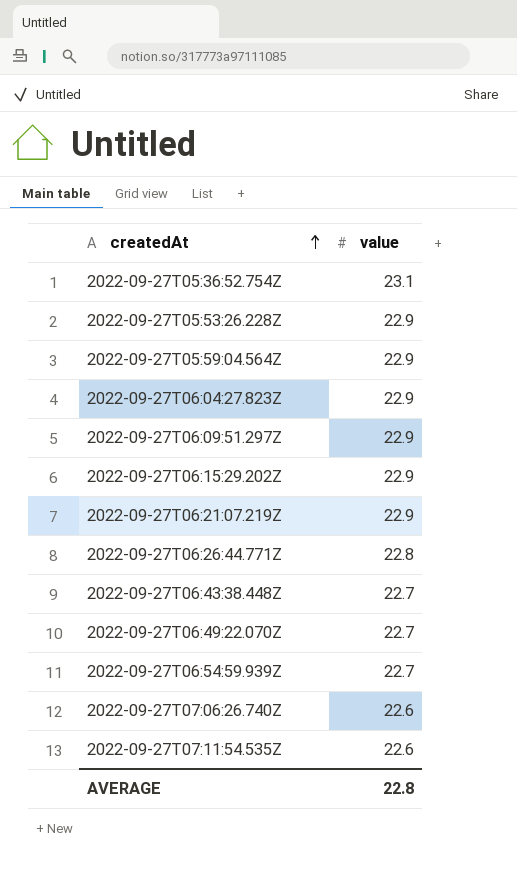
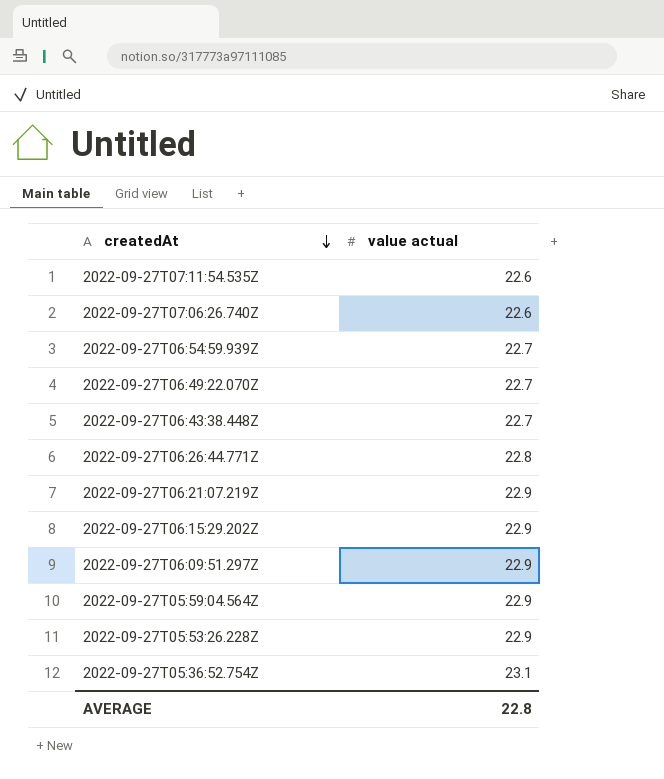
row order: createdAt ascending -> createdAt descending
column name: value -> value actual
row 2022-09-27T06:04:27.823Z: 22.9 -> none

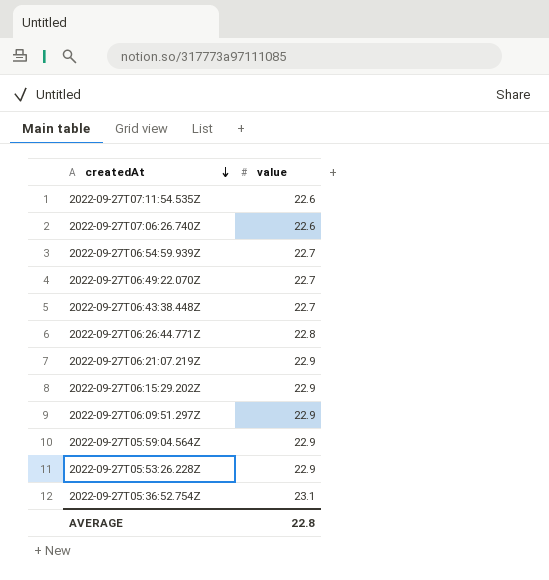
column name: value actual -> value

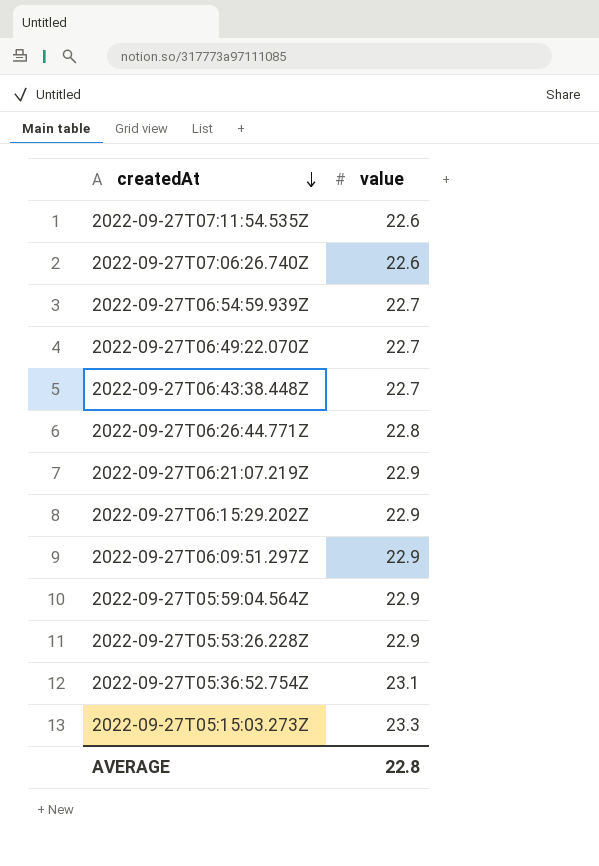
row 2022-09-27T05:15:03.273Z: none -> 23.3

